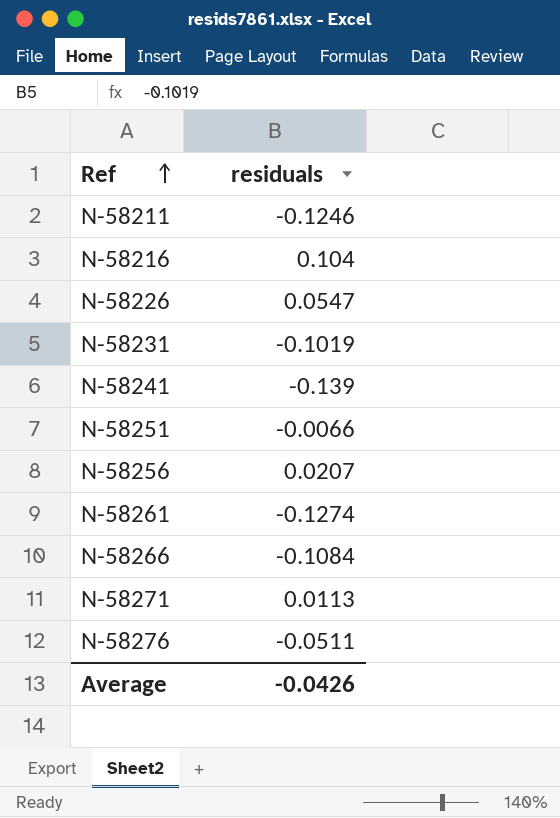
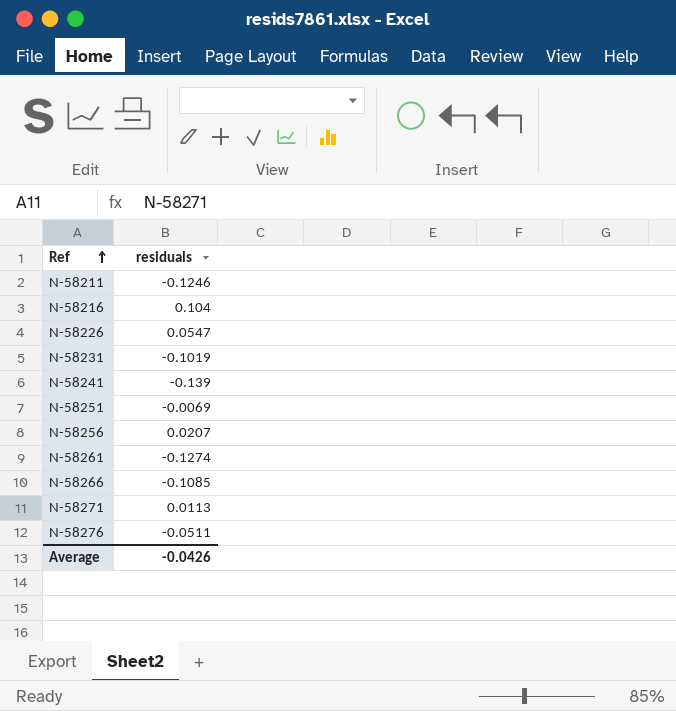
N-58251 | residuals: -0.0066 -> -0.0069
N-58266 | residuals: -0.1084 -> -0.1085

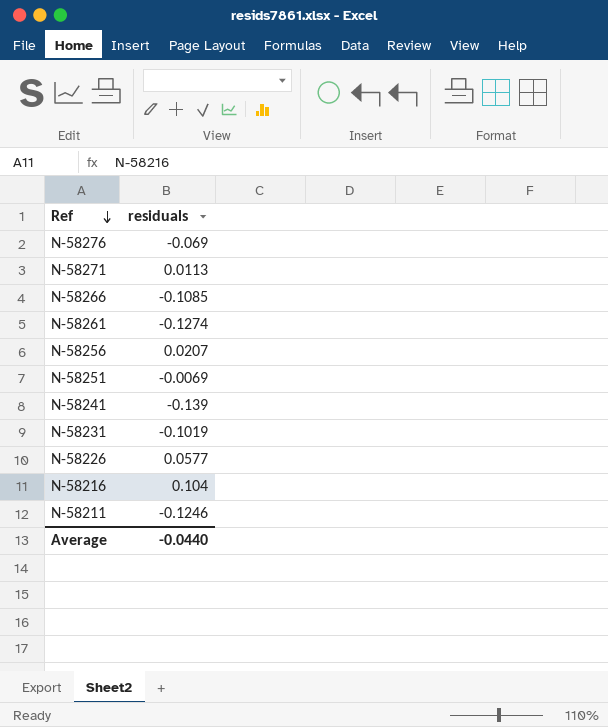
row order: Ref ascending -> Ref descending
N-58276 | residuals: -0.0511 -> -0.069
N-58226 | residuals: 0.0547 -> 0.0577
Average | residuals: -0.0426 -> -0.0440

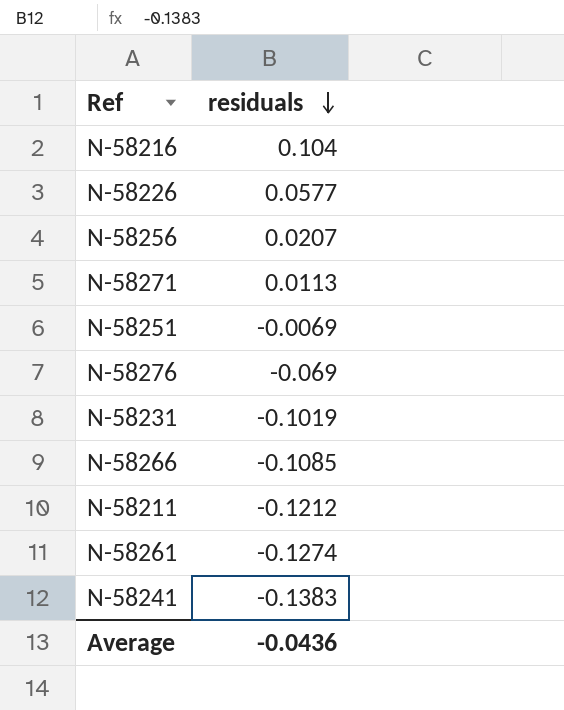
row order: Ref descending -> residuals descending
N-58211 | residuals: -0.1246 -> -0.1212
N-58241 | residuals: -0.139 -> -0.1383
Average | residuals: -0.0440 -> -0.0436

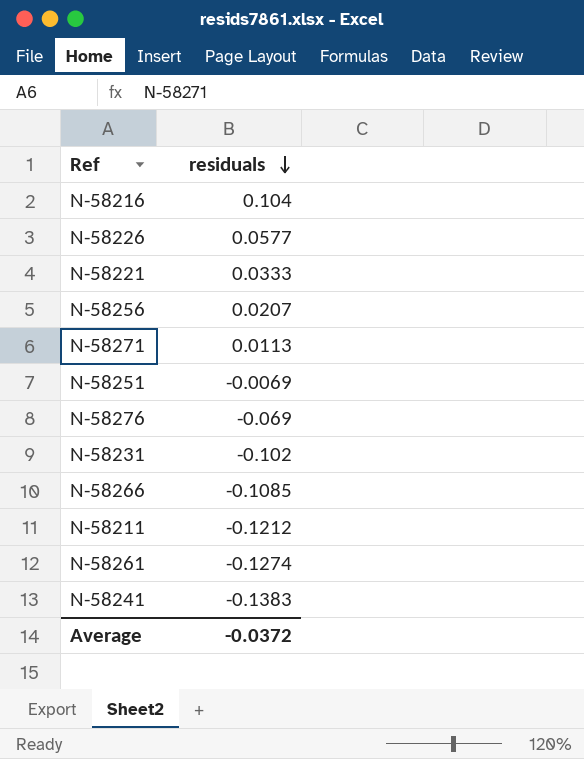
row N-58221: none -> 0.0333
N-58231 | residuals: -0.1019 -> -0.102
Average | residuals: -0.0436 -> -0.0372

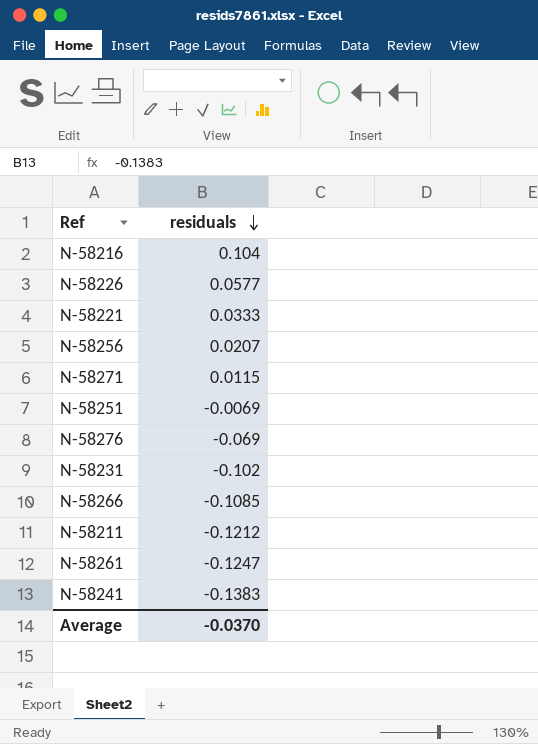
N-58271 | residuals: 0.0113 -> 0.0115
N-58261 | residuals: -0.1274 -> -0.1247
Average | residuals: -0.0372 -> -0.0370

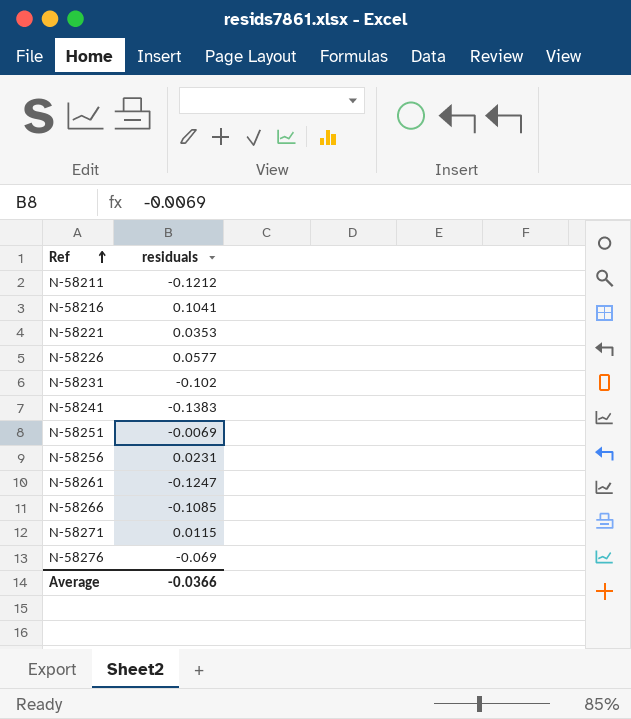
row order: residuals descending -> Ref ascending
N-58216 | residuals: 0.104 -> 0.1041
N-58221 | residuals: 0.0333 -> 0.0353
N-58256 | residuals: 0.0207 -> 0.0231
Average | residuals: -0.0370 -> -0.0366

